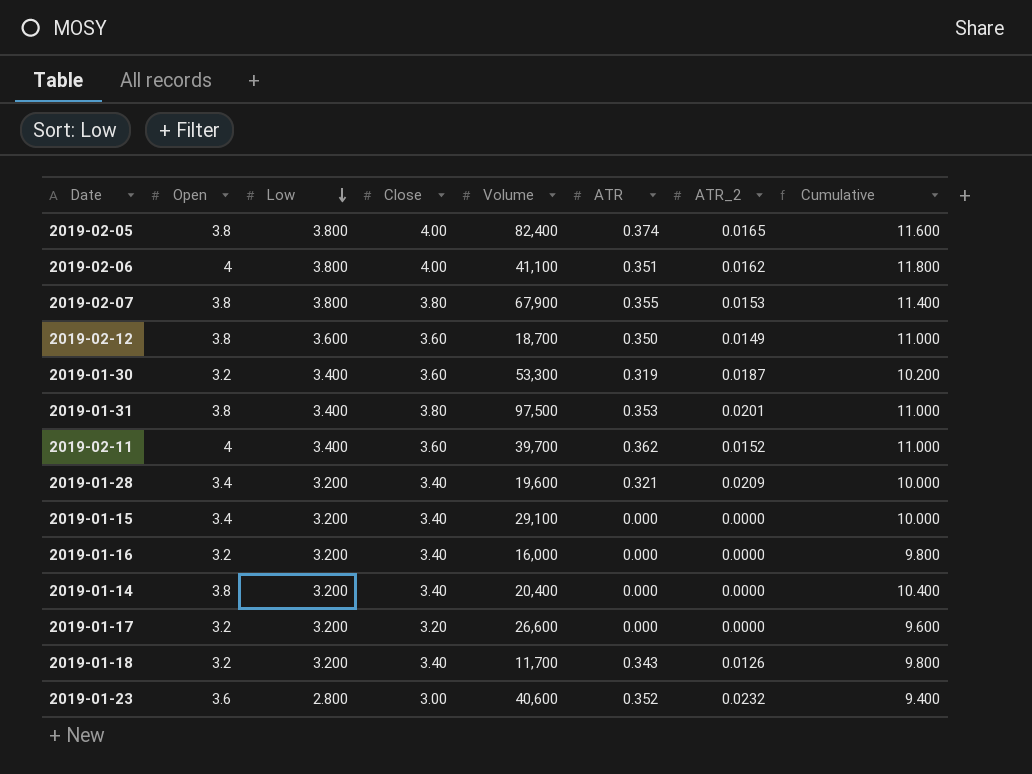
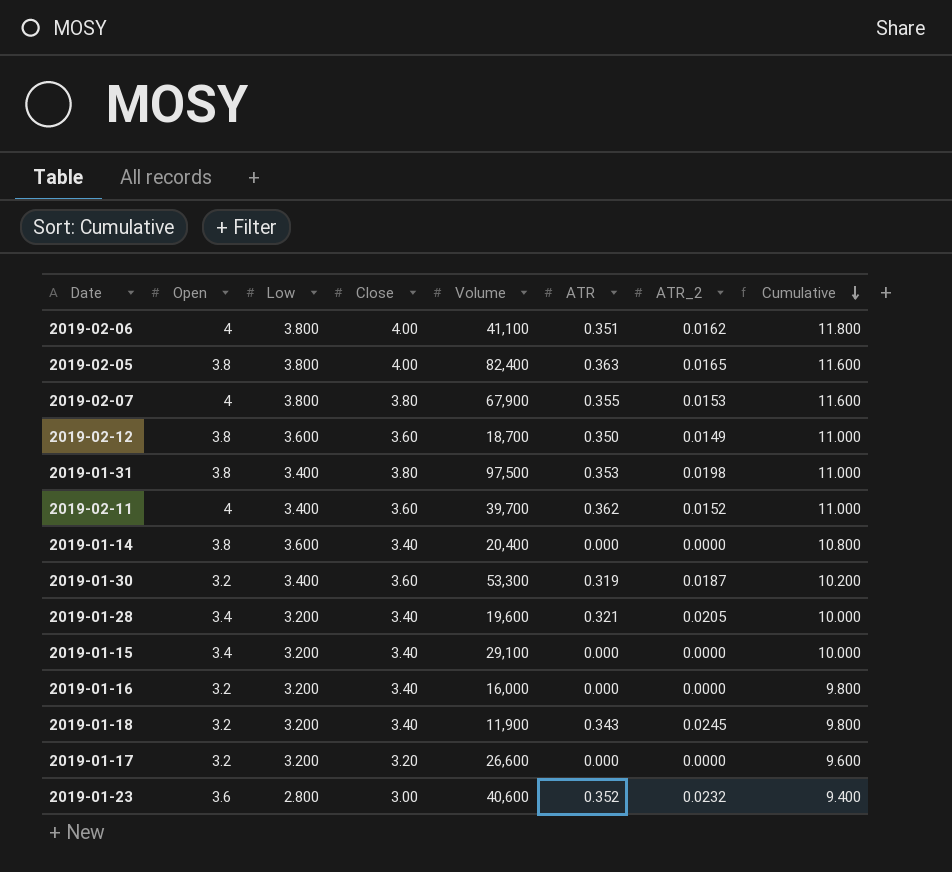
row order: Low descending -> Cumulative descending
2019-02-05 | ATR: 0.374 -> 0.363
2019-02-07 | Open: 3.8 -> 4
2019-02-07 | Cumulative: 11.400 -> 11.600
2019-01-31 | ATR_2: 0.0201 -> 0.0198
2019-01-14 | Low: 3.200 -> 3.600
2019-01-14 | Cumulative: 10.400 -> 10.800
2019-01-28 | ATR_2: 0.0209 -> 0.0205
2019-01-18 | Volume: 11,700 -> 11,900
2019-01-18 | ATR_2: 0.0126 -> 0.0245

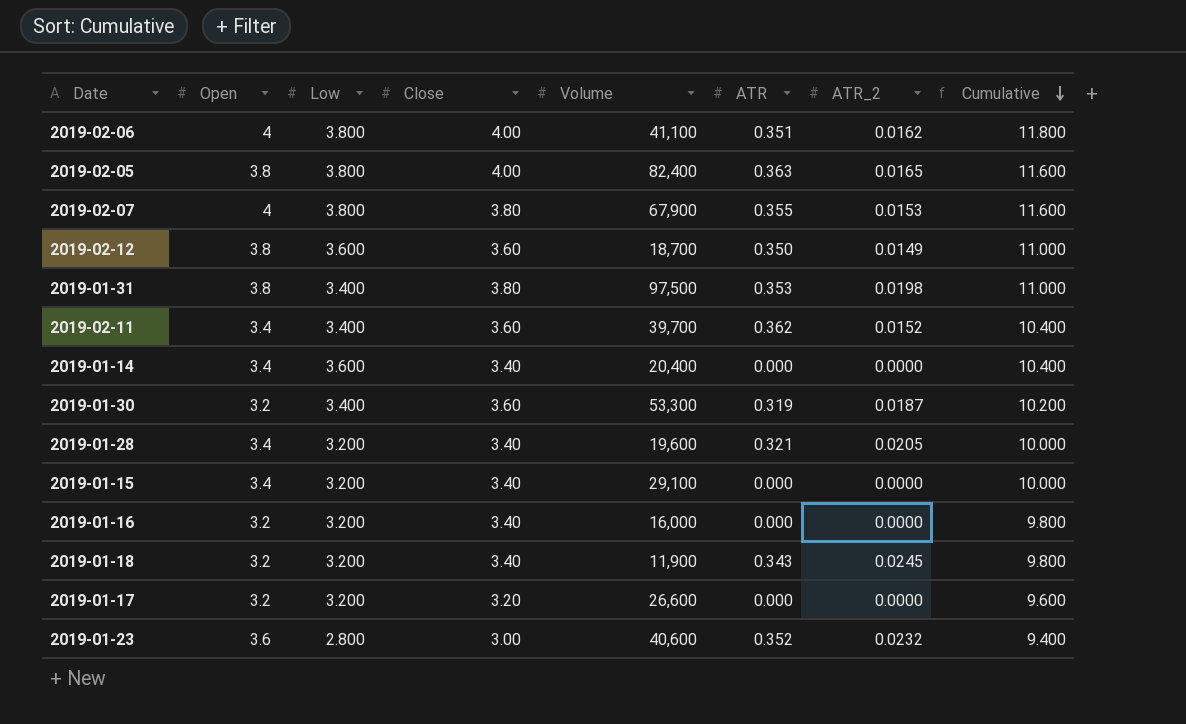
2019-02-11 | Open: 4 -> 3.4
2019-02-11 | Cumulative: 11.000 -> 10.400
2019-01-14 | Open: 3.8 -> 3.4
2019-01-14 | Cumulative: 10.800 -> 10.400

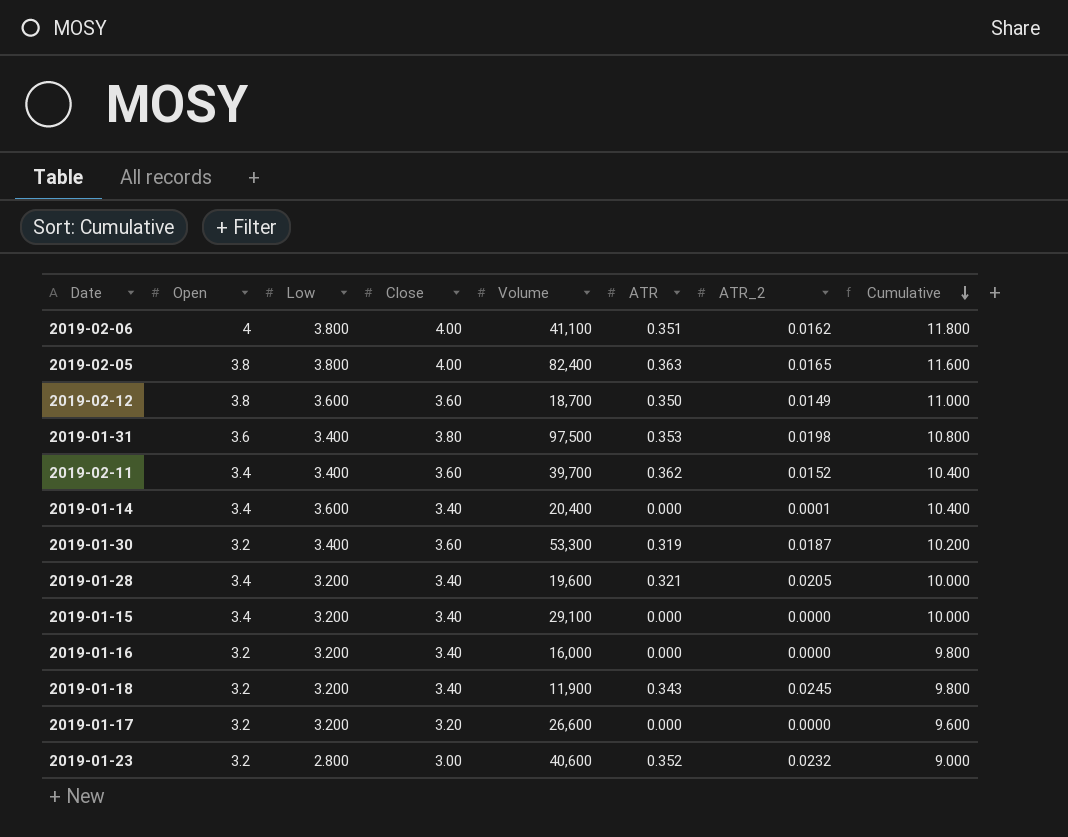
row 2019-02-07: 4 | 3.800 | 3.80 | 67,900 | 0.355 | 0.0153 | 11.600 -> none
2019-01-31 | Open: 3.8 -> 3.6
2019-01-31 | Cumulative: 11.000 -> 10.800
2019-01-14 | ATR_2: 0.0000 -> 0.0001
2019-01-23 | Open: 3.6 -> 3.2
2019-01-23 | Cumulative: 9.400 -> 9.000

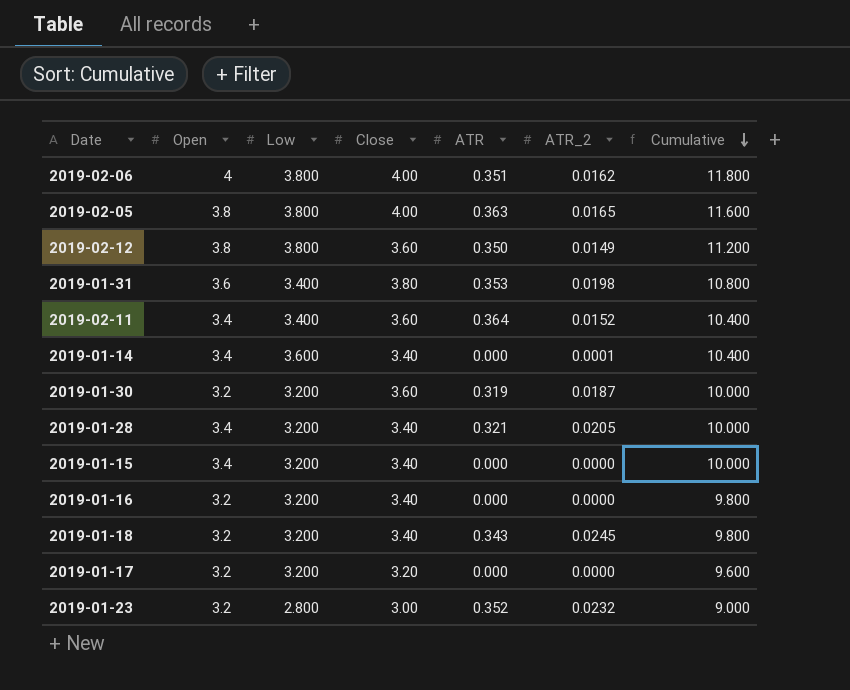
column Volume | position: 5 -> none
2019-02-12 | Low: 3.600 -> 3.800
2019-02-12 | Cumulative: 11.000 -> 11.200
2019-02-11 | ATR: 0.362 -> 0.364
2019-01-30 | Low: 3.400 -> 3.200
2019-01-30 | Cumulative: 10.200 -> 10.000

